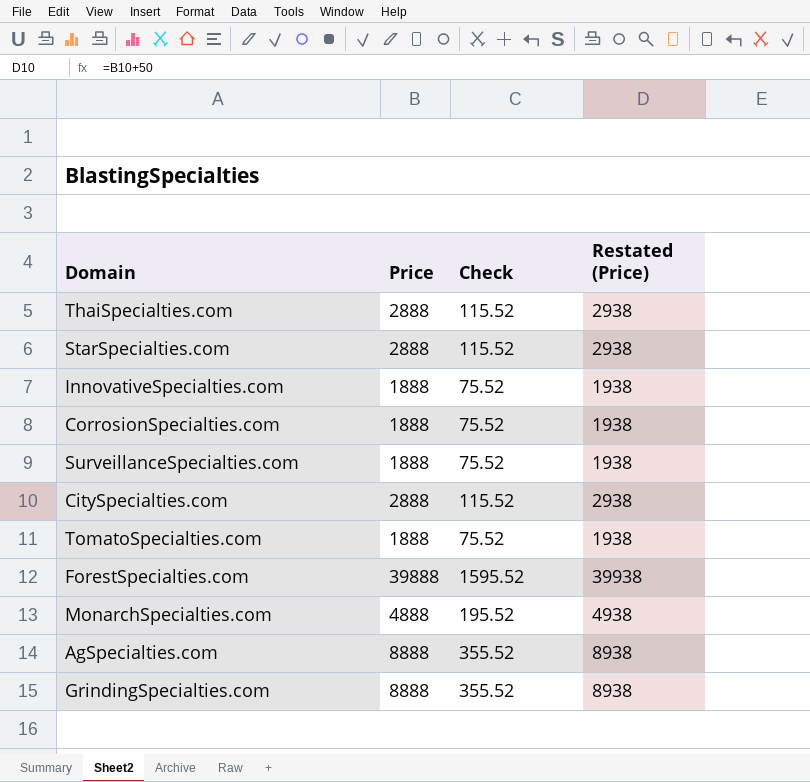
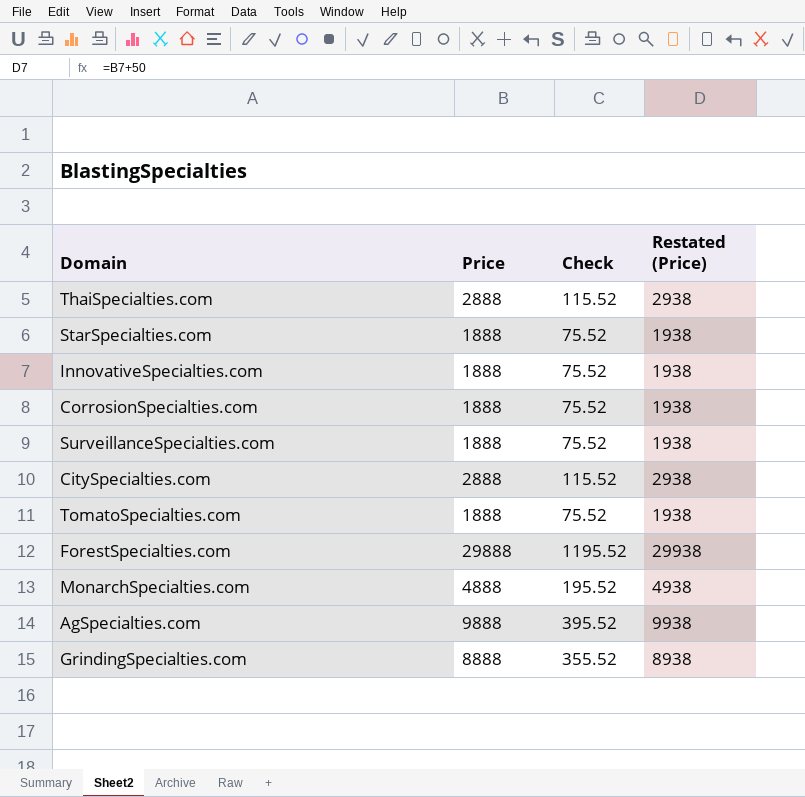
StarSpecialties.com | Price: 2888 -> 1888
StarSpecialties.com | Check: 115.52 -> 75.52
StarSpecialties.com | Restated (Price): 2938 -> 1938
ForestSpecialties.com | Price: 39888 -> 29888
ForestSpecialties.com | Check: 1595.52 -> 1195.52
ForestSpecialties.com | Restated (Price): 39938 -> 29938
AgSpecialties.com | Price: 8888 -> 9888
AgSpecialties.com | Check: 355.52 -> 395.52
AgSpecialties.com | Restated (Price): 8938 -> 9938

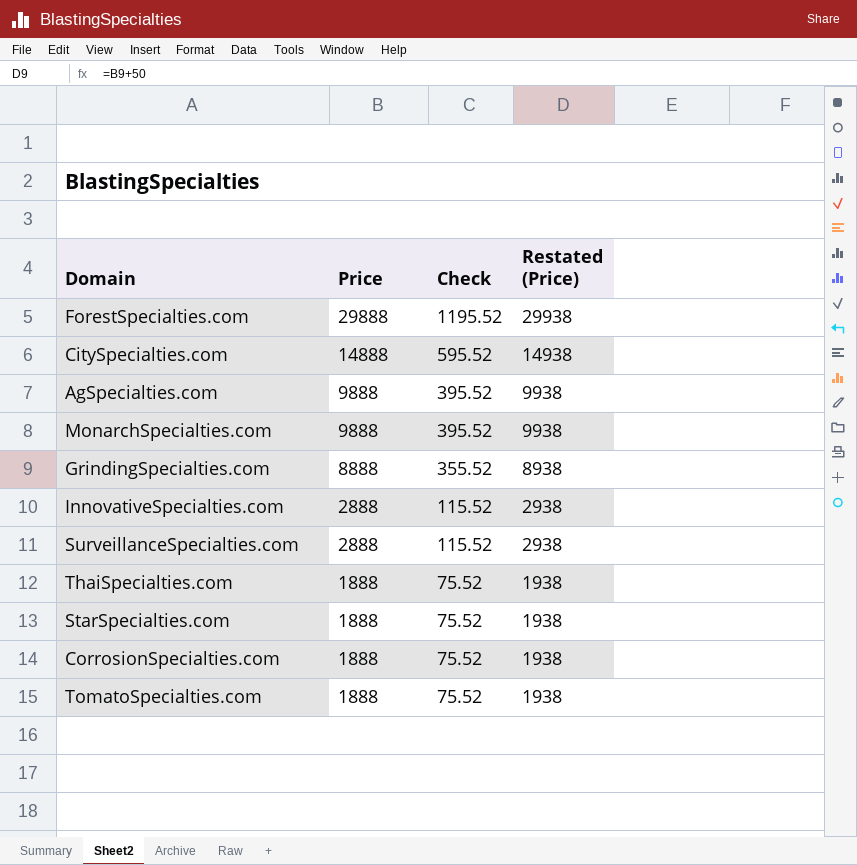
row order: none -> Price descending
CitySpecialties.com | Price: 2888 -> 14888
CitySpecialties.com | Check: 115.52 -> 595.52
CitySpecialties.com | Restated (Price): 2938 -> 14938
MonarchSpecialties.com | Price: 4888 -> 9888
MonarchSpecialties.com | Check: 195.52 -> 395.52
MonarchSpecialties.com | Restated (Price): 4938 -> 9938
InnovativeSpecialties.com | Price: 1888 -> 2888
InnovativeSpecialties.com | Check: 75.52 -> 115.52
InnovativeSpecialties.com | Restated (Price): 1938 -> 2938
SurveillanceSpecialties.com | Price: 1888 -> 2888
SurveillanceSpecialties.com | Check: 75.52 -> 115.52
SurveillanceSpecialties.com | Restated (Price): 1938 -> 2938
ThaiSpecialties.com | Price: 2888 -> 1888
ThaiSpecialties.com | Check: 115.52 -> 75.52
ThaiSpecialties.com | Restated (Price): 2938 -> 1938

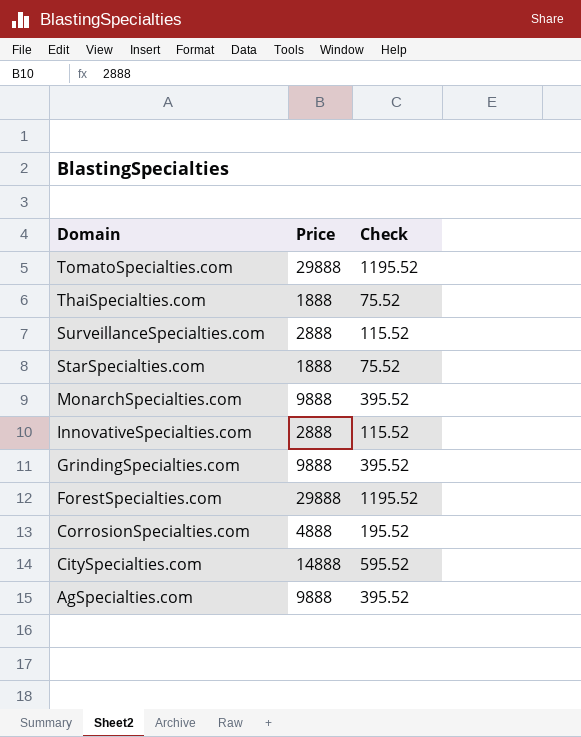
row order: Price descending -> Domain descending
column Restated (Price) | formula: [Price] + 50 -> none
TomatoSpecialties.com | Price: 1888 -> 29888
TomatoSpecialties.com | Check: 75.52 -> 1195.52
GrindingSpecialties.com | Price: 8888 -> 9888
GrindingSpecialties.com | Check: 355.52 -> 395.52
CorrosionSpecialties.com | Price: 1888 -> 4888
CorrosionSpecialties.com | Check: 75.52 -> 195.52

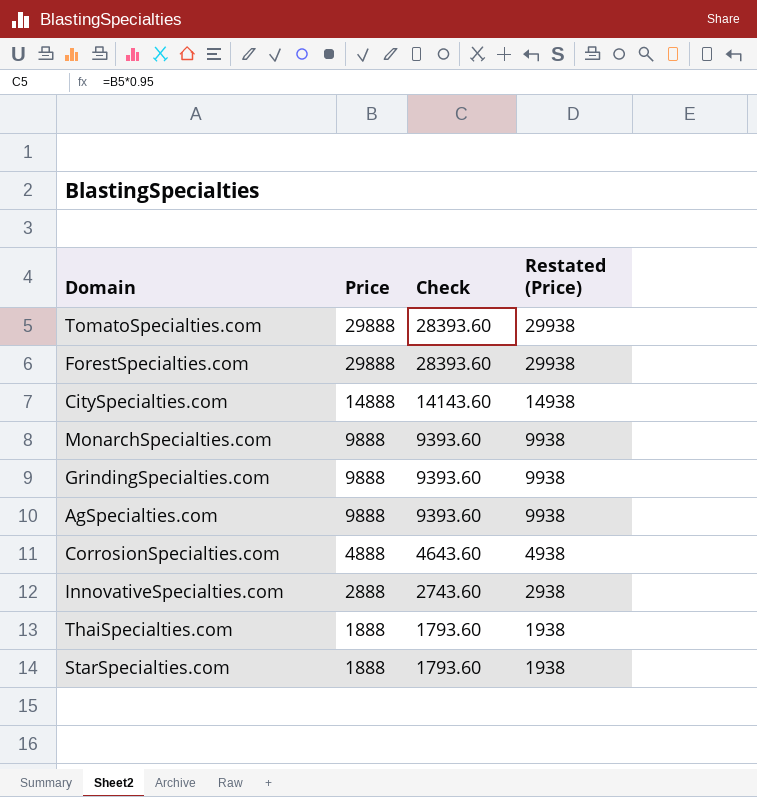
row order: Domain descending -> Price descending
column Check | formula: [Price] * 0.04 -> [Price] * 0.95
column Restated (Price) | formula: none -> [Price] + 50
row SurveillanceSpecialties.com: 2888 | 115.52 -> none

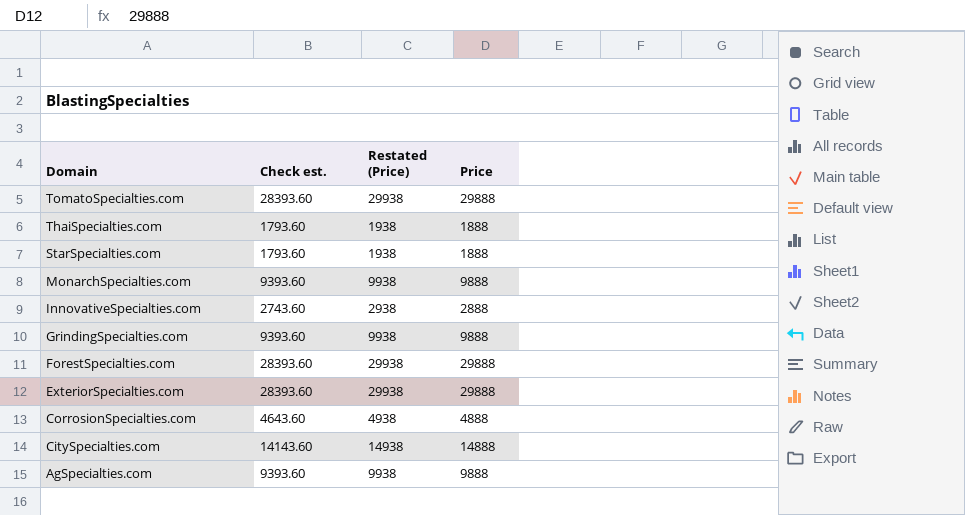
row order: Price descending -> Domain descending
column name: Check -> Check est.
column Price | position: 2 -> 4
row ExteriorSpecialties.com: none -> 28393.60 | 29938 | 29888

